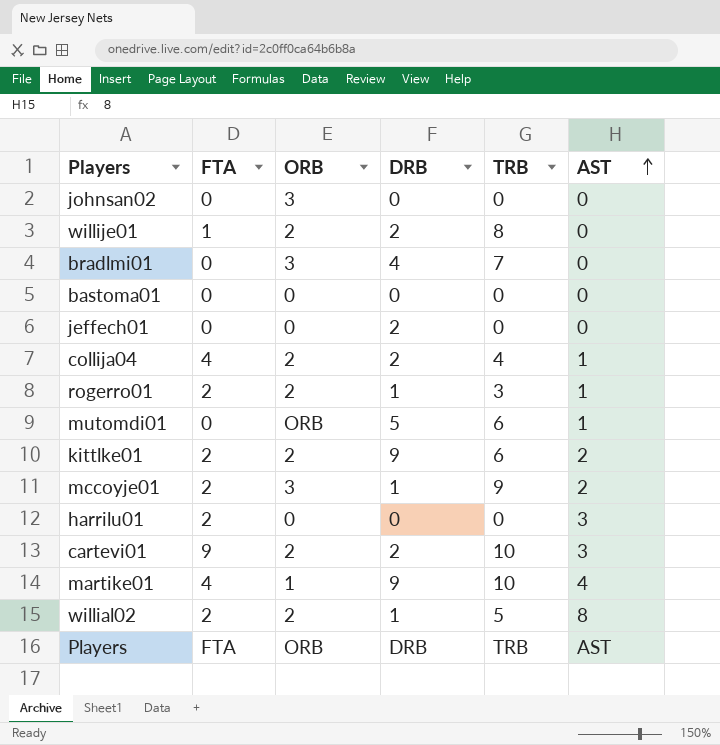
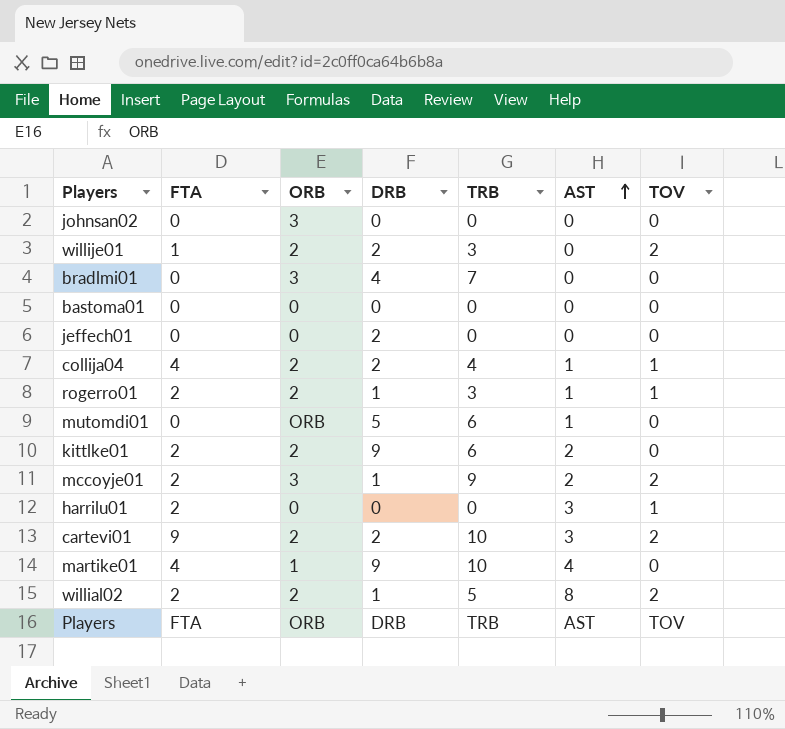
column TOV | position: none -> 7
willije01 | TRB: 8 -> 3

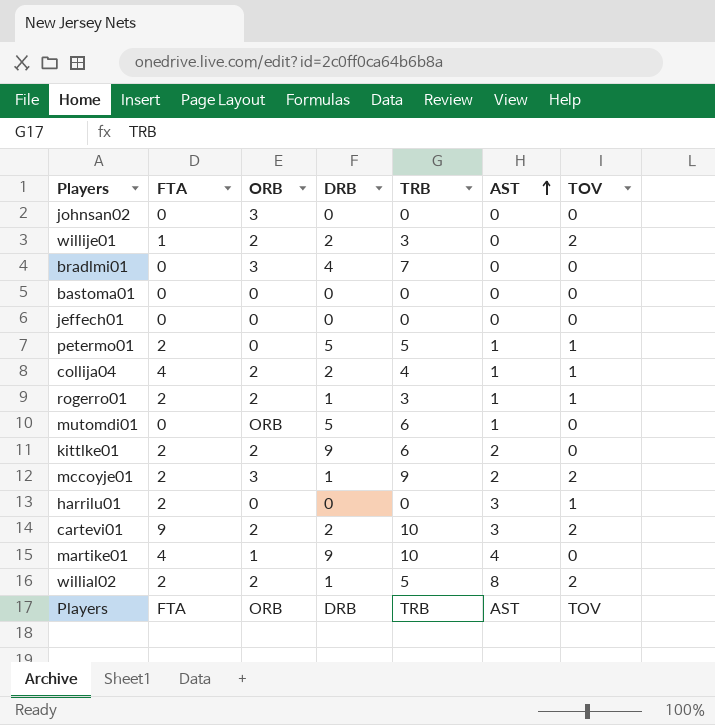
jeffech01 | DRB: 2 -> 0
row petermo01: none -> 2 | 0 | 5 | 5 | 1 | 1

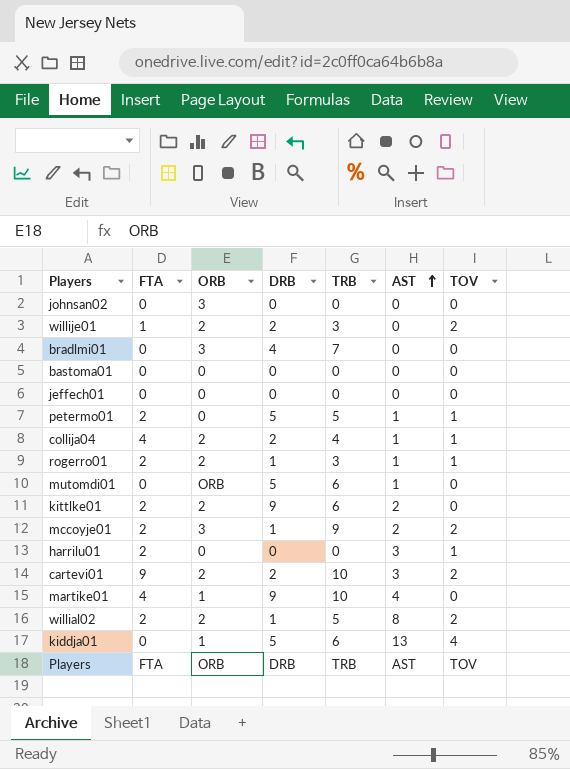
row kiddja01: none -> 0 | 1 | 5 | 6 | 13 | 4

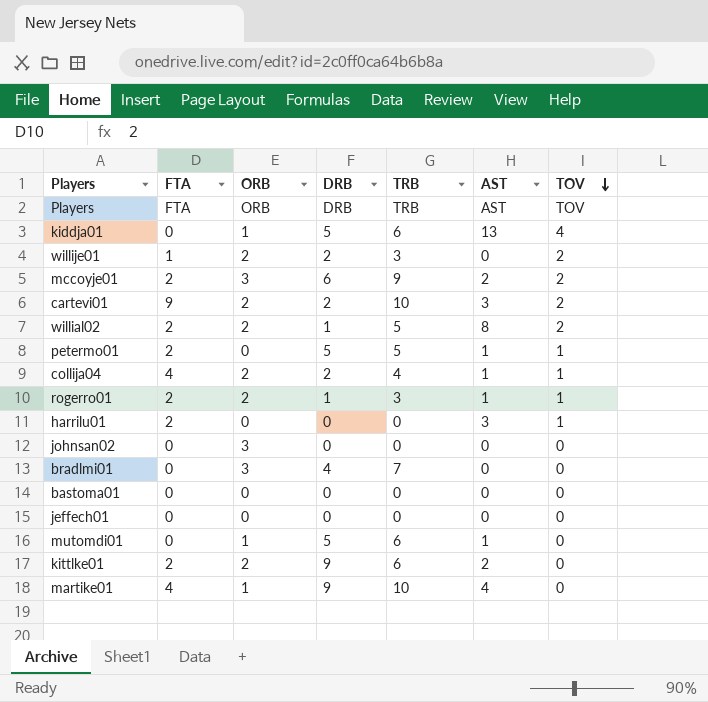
row order: AST ascending -> TOV descending
mccoyje01 | DRB: 1 -> 6
mutomdi01 | ORB: ORB -> 1

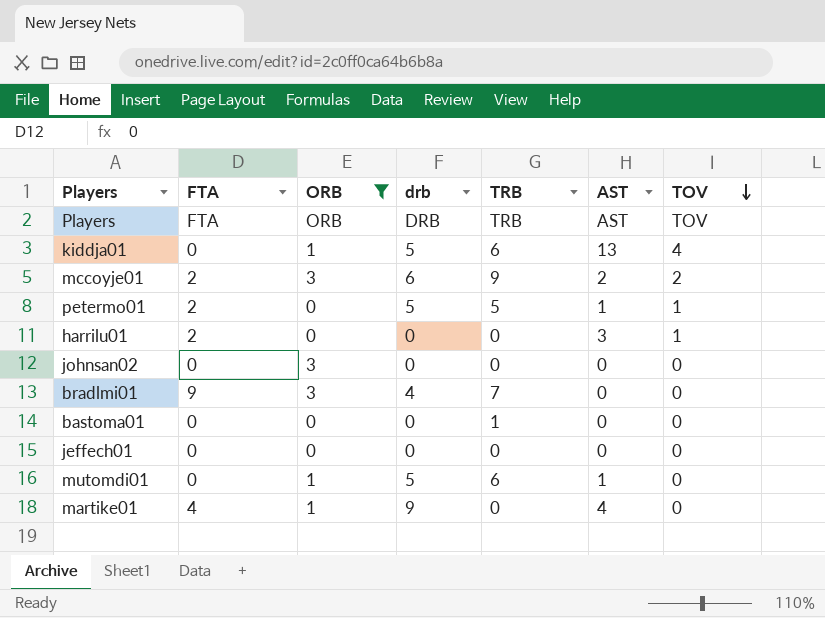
filter: none -> ORB != 2
column name: DRB -> drb
bradlmi01 | FTA: 0 -> 9
bastoma01 | TRB: 0 -> 1
martike01 | TRB: 10 -> 0

